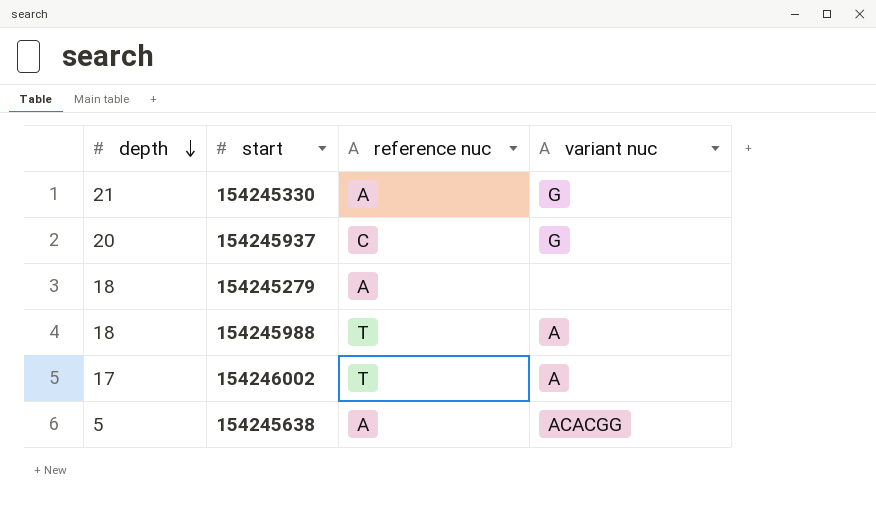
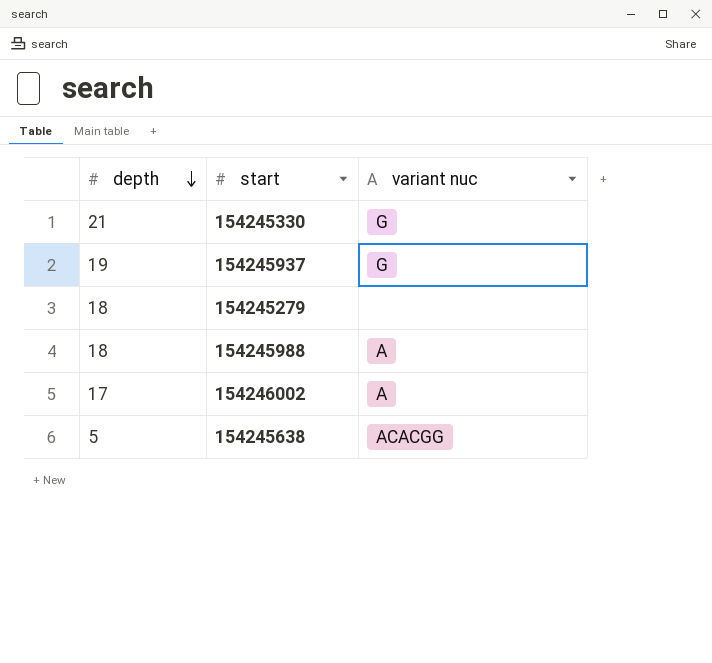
column reference nuc | position: 3 -> none
154245937 | depth: 20 -> 19

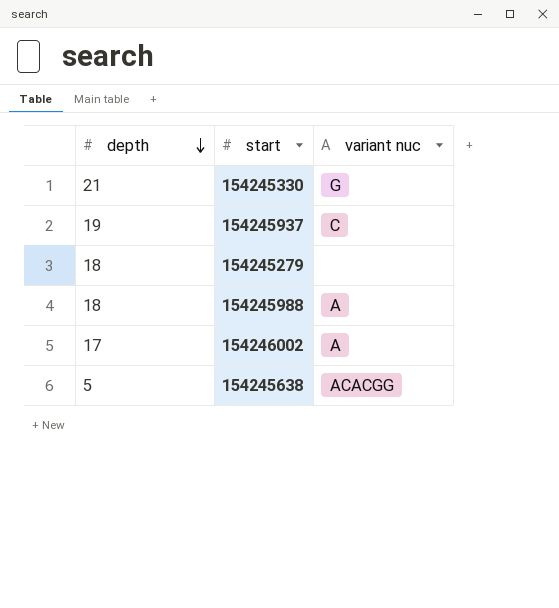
154245937 | variant nuc: G -> C

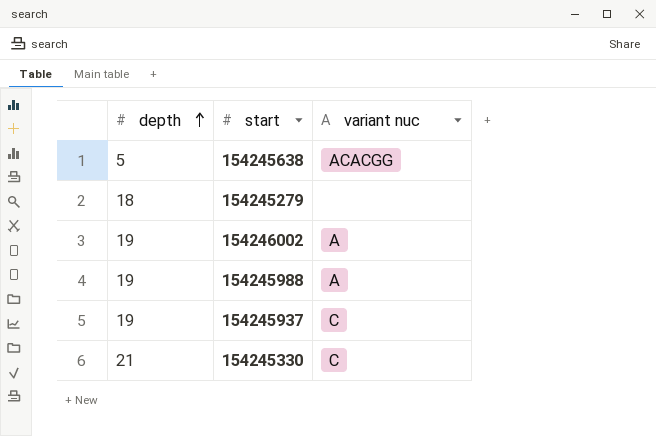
row order: depth descending -> depth ascending
154246002 | depth: 17 -> 19
154245988 | depth: 18 -> 19
154245330 | variant nuc: G -> C

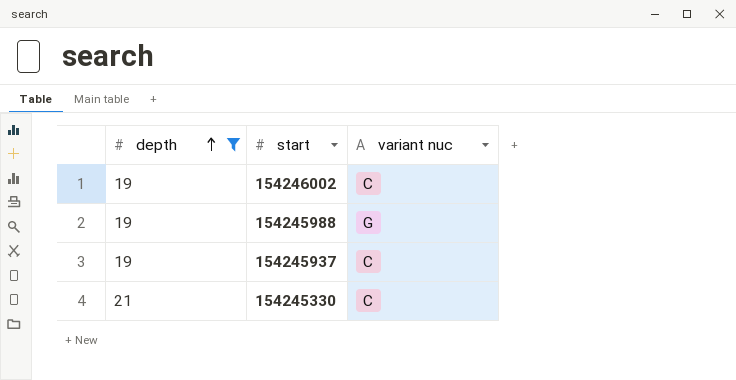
filter: none -> depth >= 19
154246002 | variant nuc: A -> C
154245988 | variant nuc: A -> G

